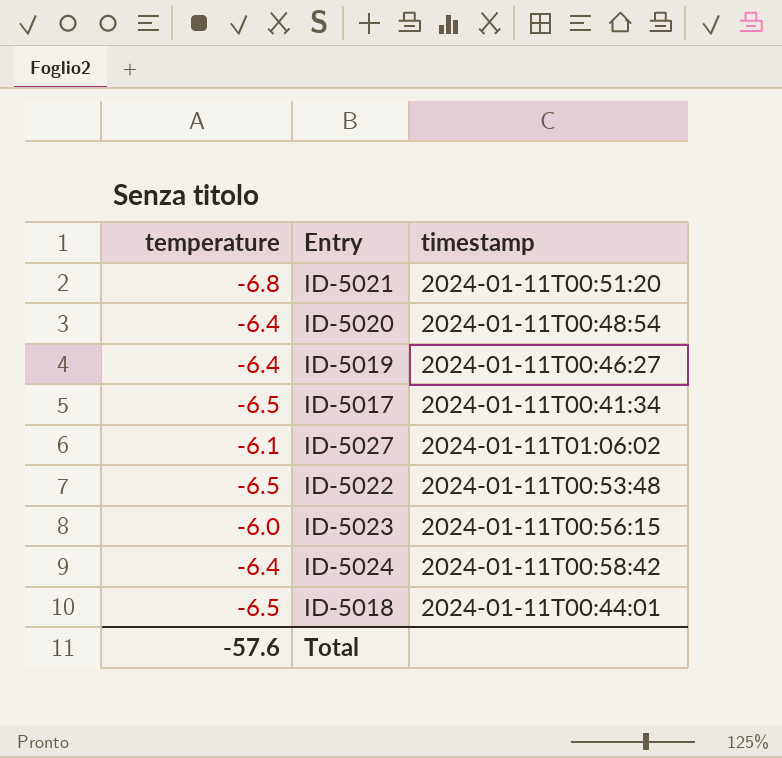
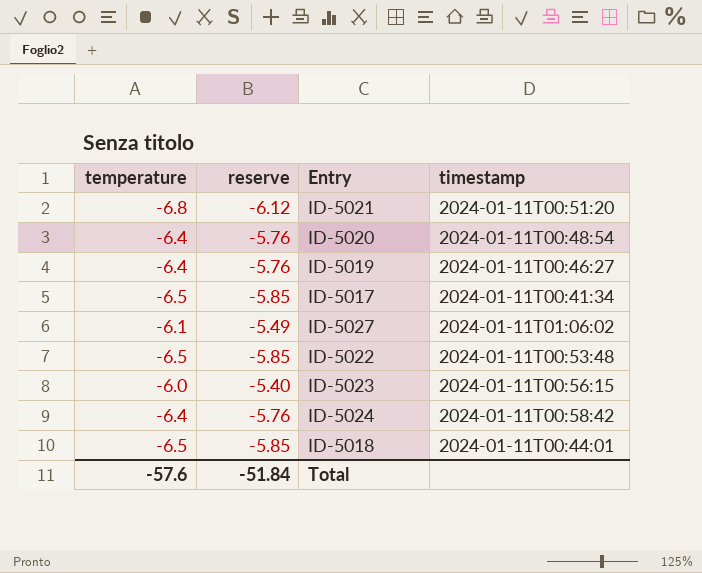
column reserve | formula: none -> [temperature] * 0.9

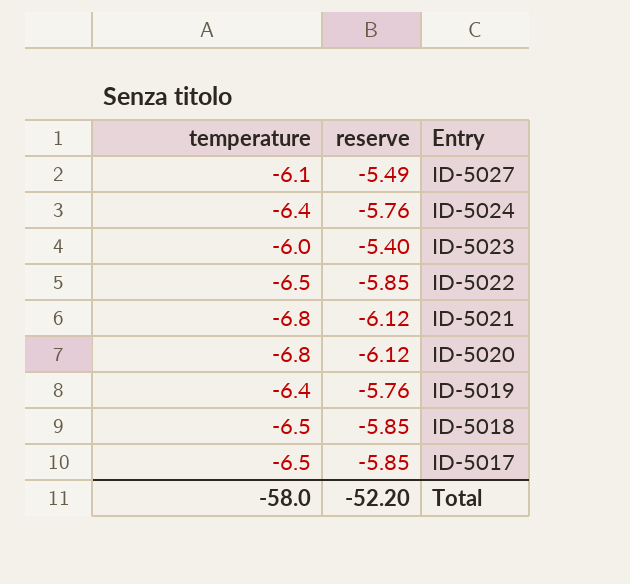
row order: none -> Entry descending
column timestamp | position: 4 -> none
ID-5020 | temperature: -6.4 -> -6.8
ID-5020 | reserve: -5.76 -> -6.12
Total | temperature: -57.6 -> -58.0
Total | reserve: -51.84 -> -52.20

